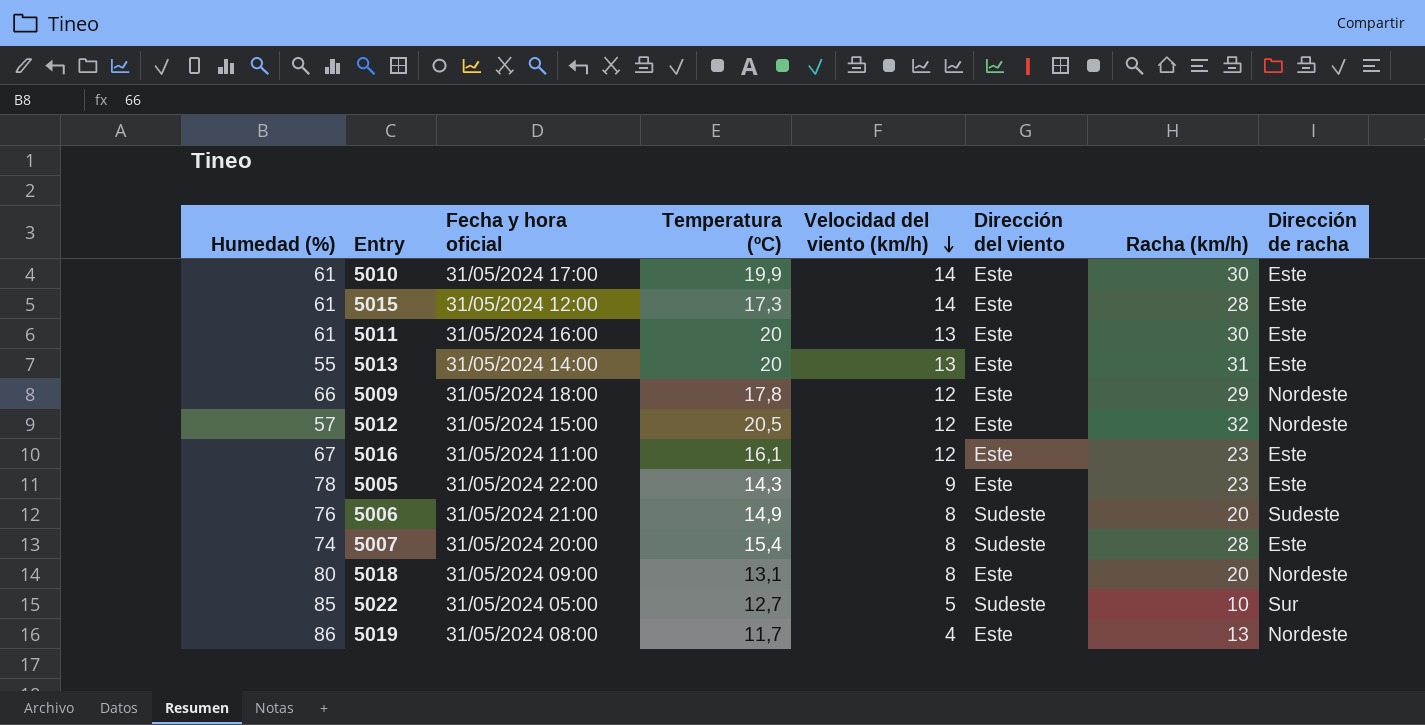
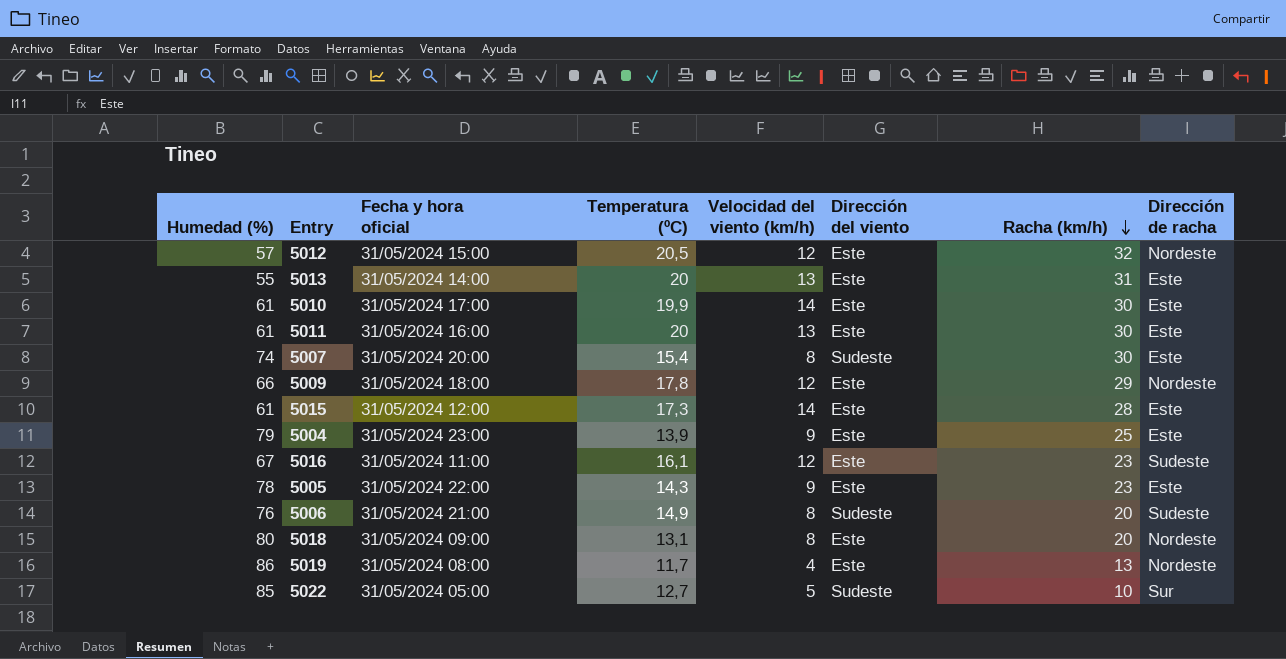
row order: Velocidad del viento (km/h) descending -> Racha (km/h) descending
5007 | Racha (km/h): 28 -> 30
row 5004: none -> 79 | 31/05/2024 23:00 | 13,9 | 9 | Este | 25 | Este
5016 | Dirección de racha: Este -> Sudeste

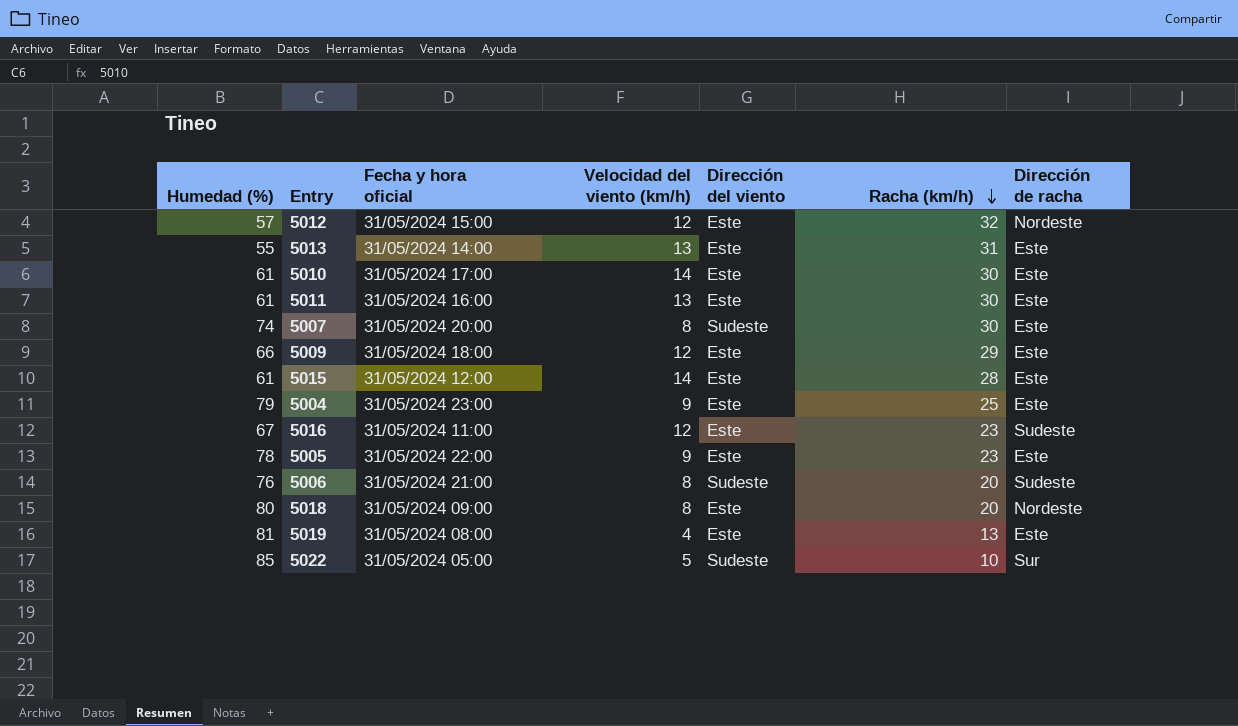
column Temperatura (ºC) | position: 4 -> none
5009 | Dirección de racha: Nordeste -> Este
5019 | Humedad (%): 86 -> 81
5019 | Dirección de racha: Nordeste -> Este

